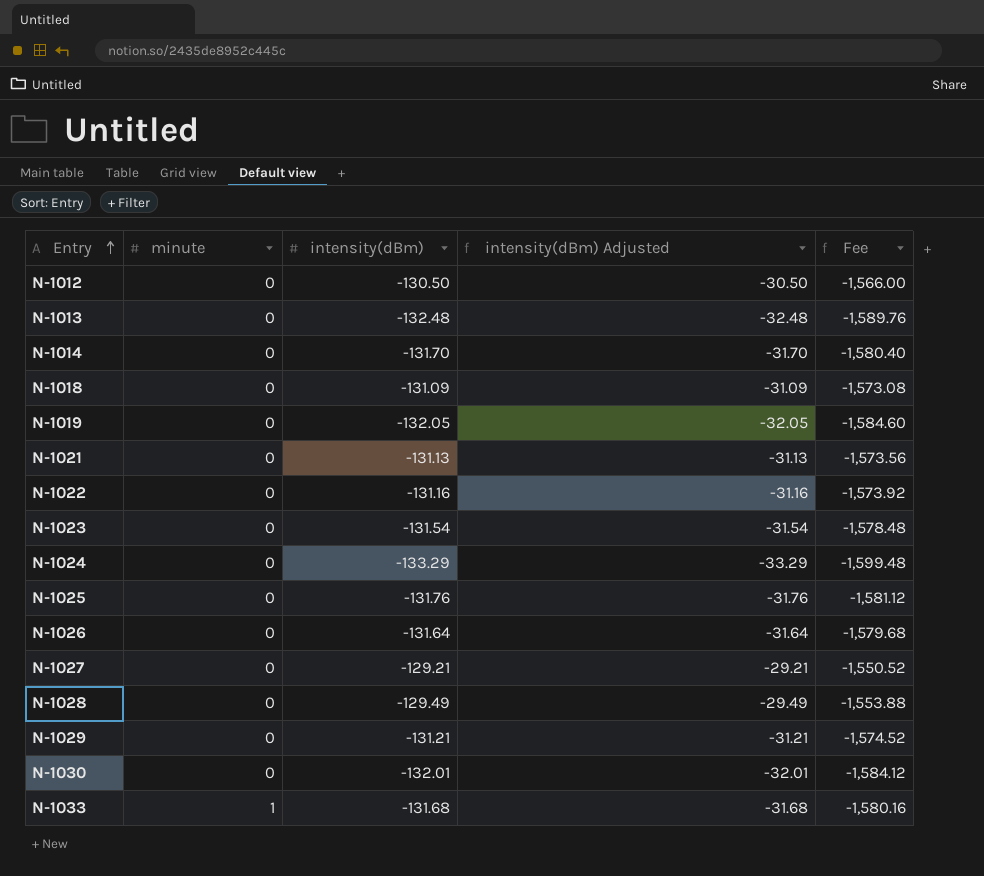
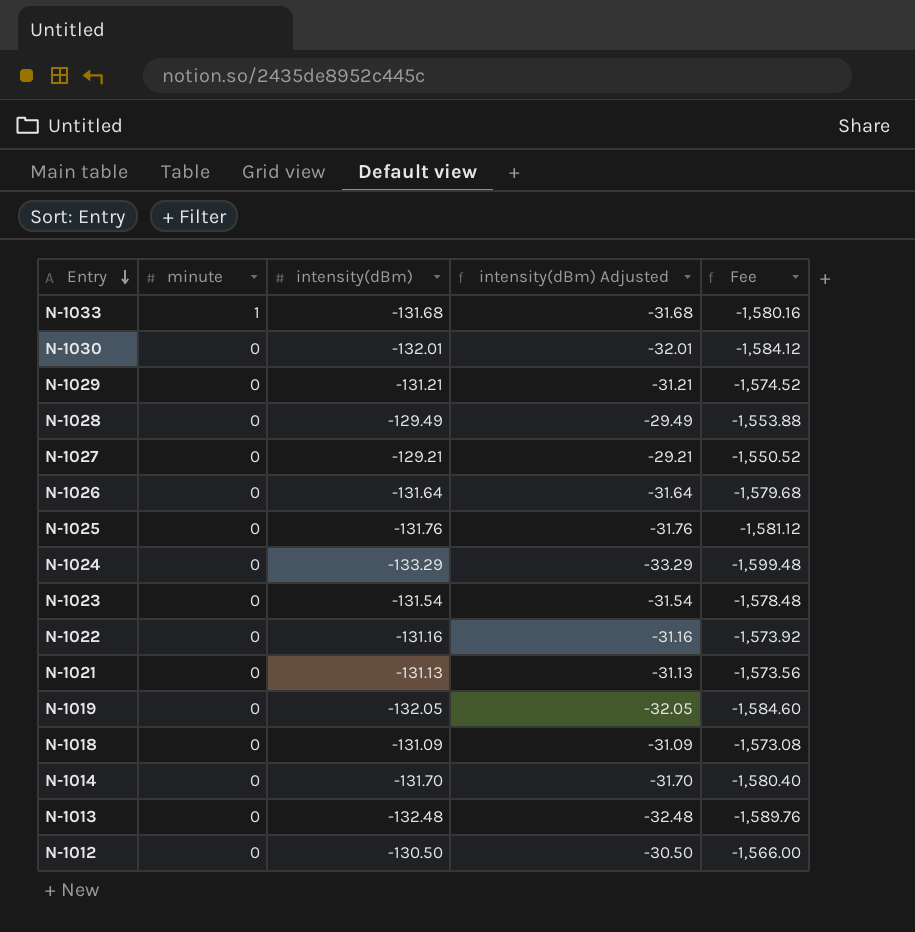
row order: Entry ascending -> Entry descending

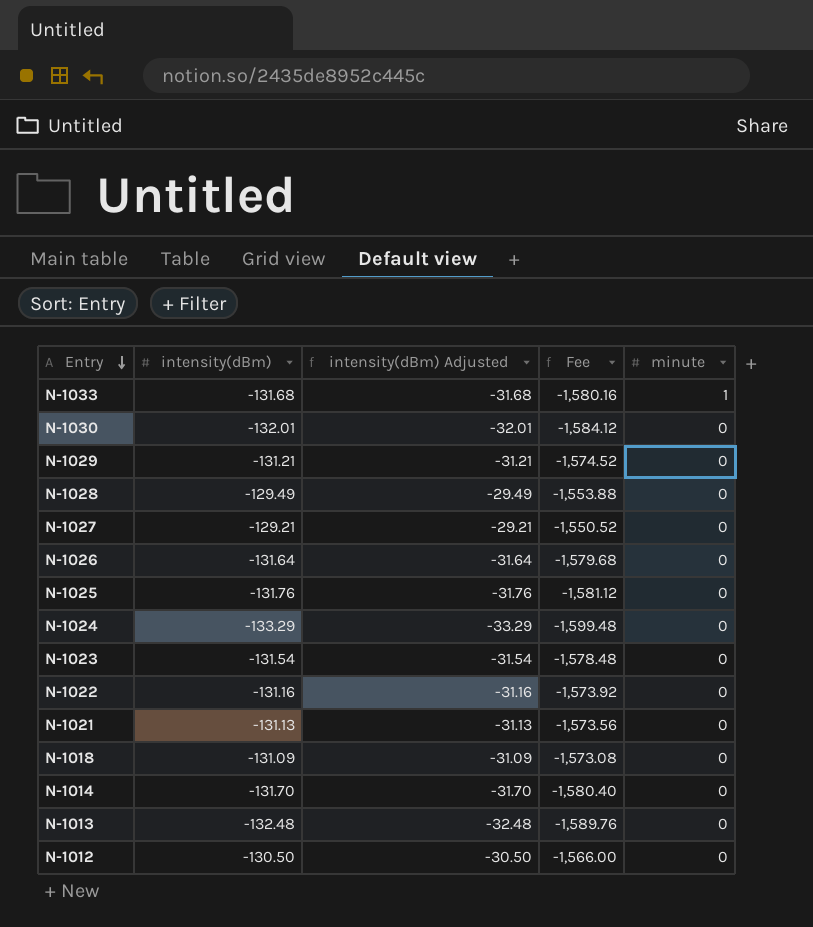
column minute | position: 2 -> 5
row N-1019: 0 | -132.05 | -32.05 | -1,584.60 -> none

